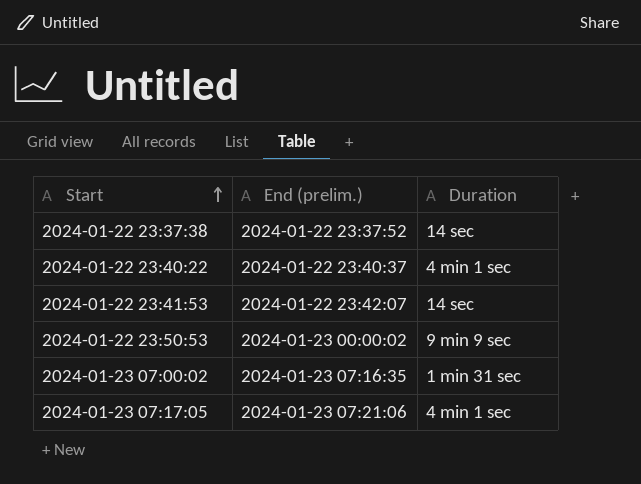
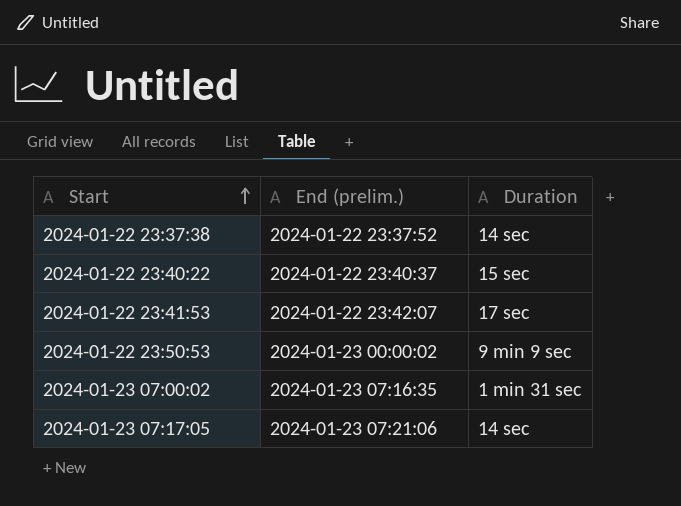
2024-01-22 23:40:22 | Duration: 4 min 1 sec -> 15 sec
2024-01-22 23:41:53 | Duration: 14 sec -> 17 sec
2024-01-23 07:17:05 | Duration: 4 min 1 sec -> 14 sec

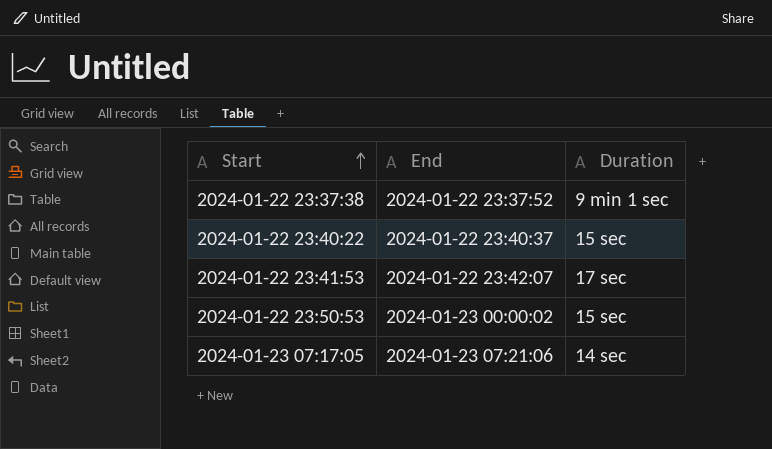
column name: End (prelim.) -> End
row 2024-01-23 07:00:02: 2024-01-23 07:16:35 | 1 min 31 sec -> none
2024-01-22 23:37:38 | Duration: 14 sec -> 9 min 1 sec
2024-01-22 23:50:53 | Duration: 9 min 9 sec -> 15 sec

